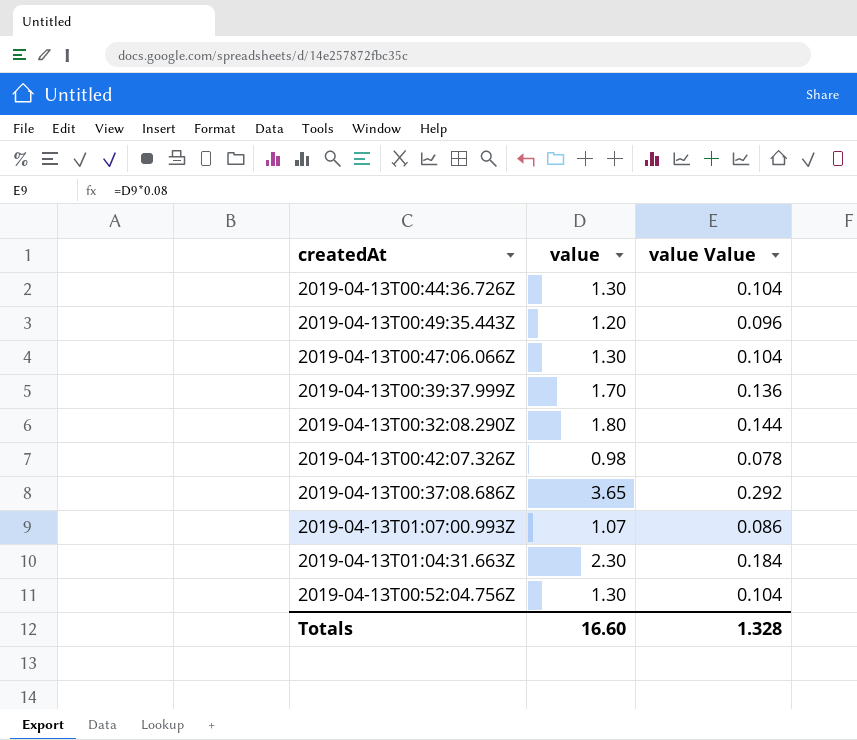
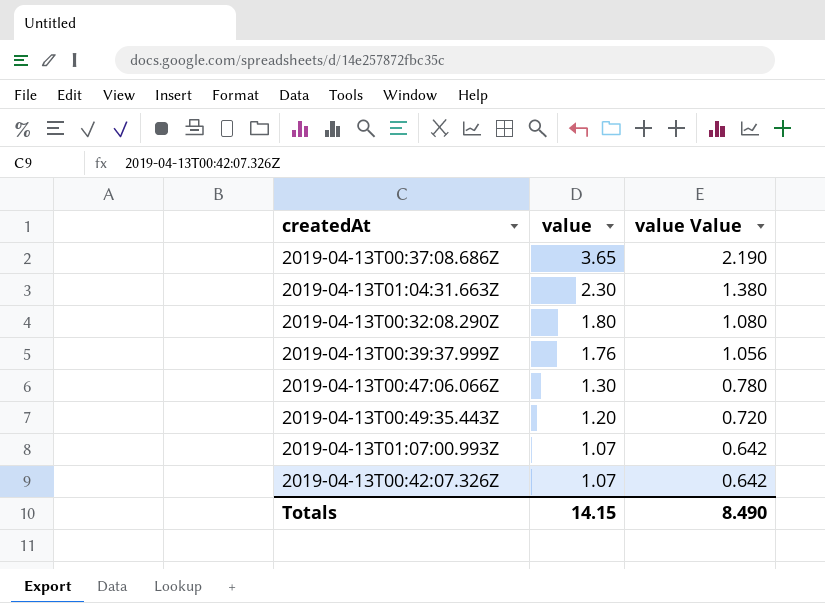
row order: none -> value descending
column value Value | formula: [value] * 0.08 -> [value] * 0.6
row 2019-04-13T00:44:36.726Z: 1.30 | 0.104 -> none
row 2019-04-13T00:52:04.756Z: 1.30 | 0.104 -> none
2019-04-13T00:39:37.999Z | value: 1.70 -> 1.76
2019-04-13T00:42:07.326Z | value: 0.98 -> 1.07
Totals | value: 16.60 -> 14.15
Totals | value Value: 1.328 -> 8.490

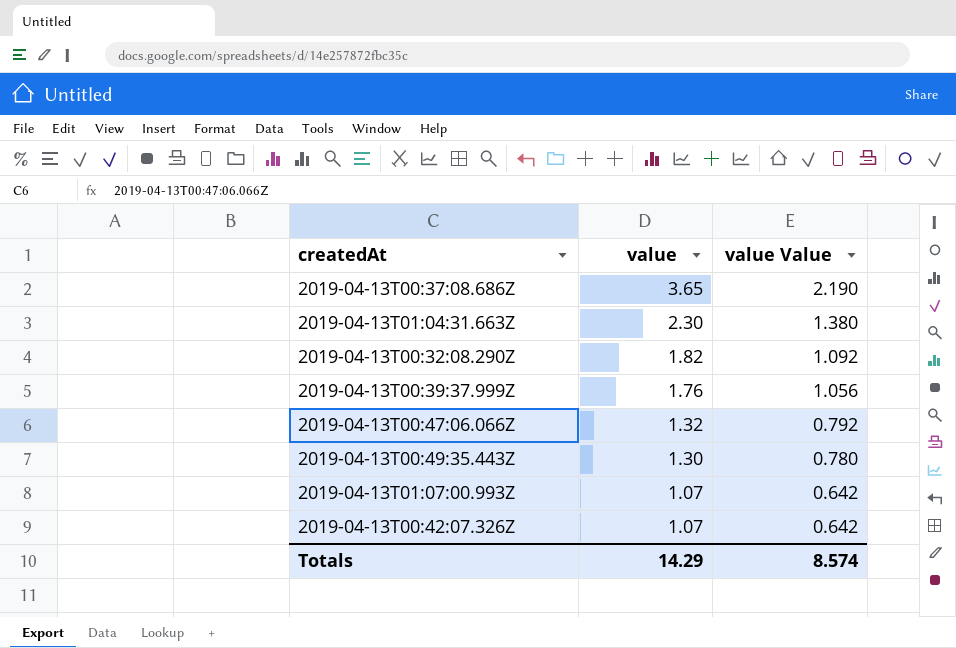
2019-04-13T00:32:08.290Z | value: 1.80 -> 1.82
2019-04-13T00:32:08.290Z | value Value: 1.080 -> 1.092
2019-04-13T00:47:06.066Z | value: 1.30 -> 1.32
2019-04-13T00:47:06.066Z | value Value: 0.780 -> 0.792
2019-04-13T00:49:35.443Z | value: 1.20 -> 1.30
2019-04-13T00:49:35.443Z | value Value: 0.720 -> 0.780
Totals | value: 14.15 -> 14.29
Totals | value Value: 8.490 -> 8.574

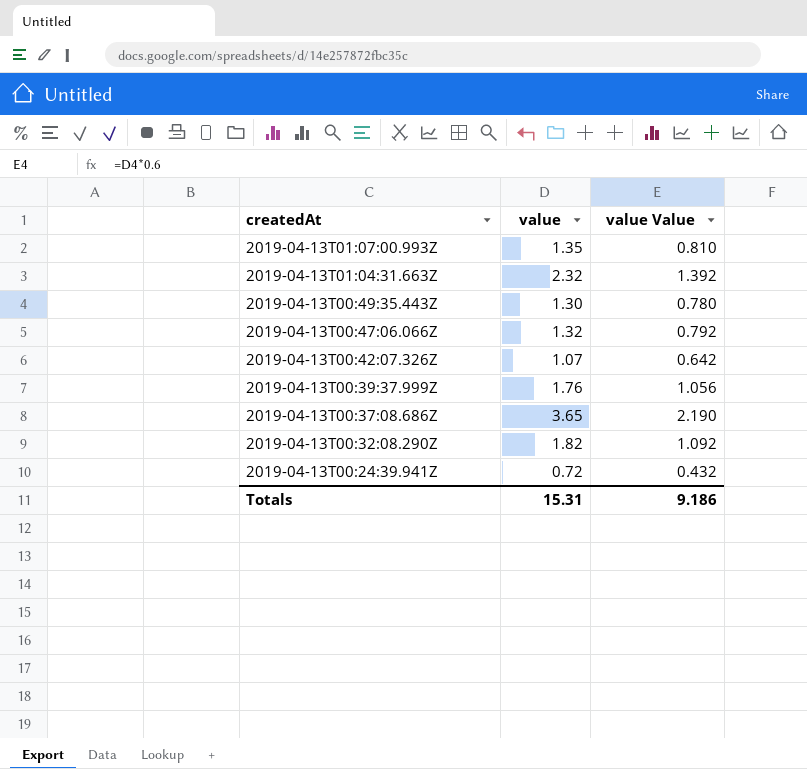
row order: value descending -> createdAt descending
2019-04-13T01:07:00.993Z | value: 1.07 -> 1.35
2019-04-13T01:07:00.993Z | value Value: 0.642 -> 0.810
2019-04-13T01:04:31.663Z | value: 2.30 -> 2.32
2019-04-13T01:04:31.663Z | value Value: 1.380 -> 1.392
row 2019-04-13T00:24:39.941Z: none -> 0.72 | 0.432
Totals | value: 14.29 -> 15.31
Totals | value Value: 8.574 -> 9.186

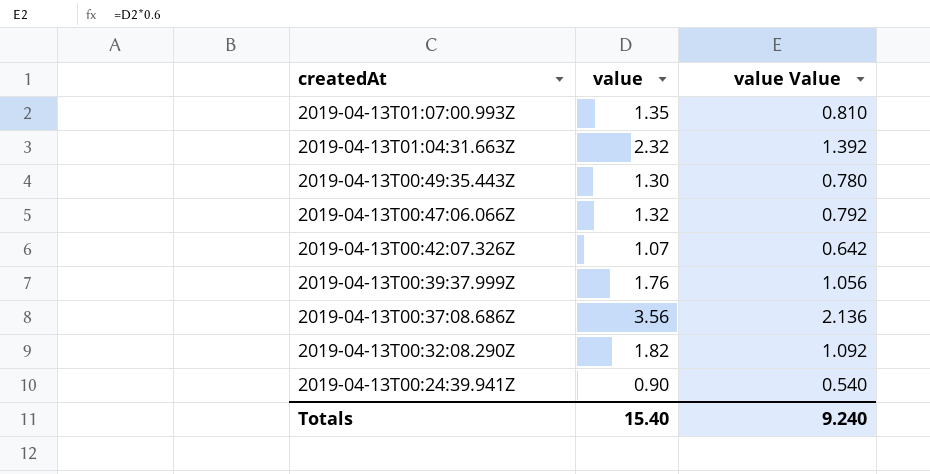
2019-04-13T00:37:08.686Z | value: 3.65 -> 3.56
2019-04-13T00:37:08.686Z | value Value: 2.190 -> 2.136
2019-04-13T00:24:39.941Z | value: 0.72 -> 0.90
2019-04-13T00:24:39.941Z | value Value: 0.432 -> 0.540
Totals | value: 15.31 -> 15.40
Totals | value Value: 9.186 -> 9.240

